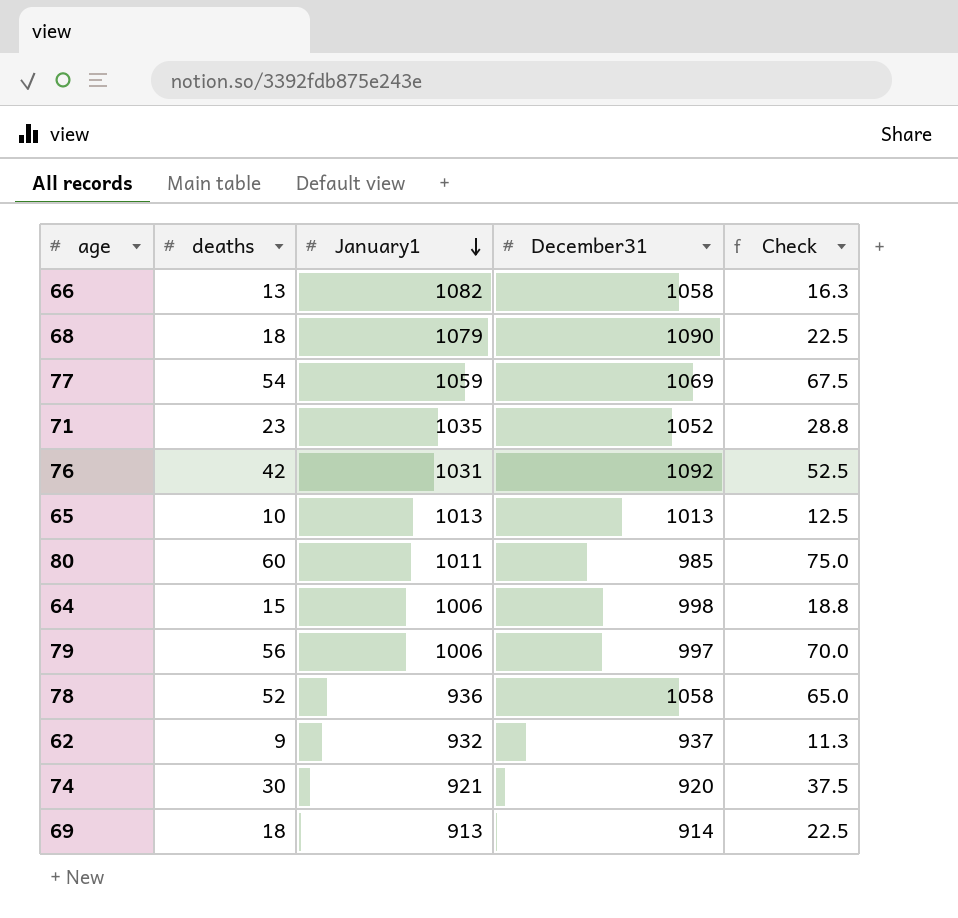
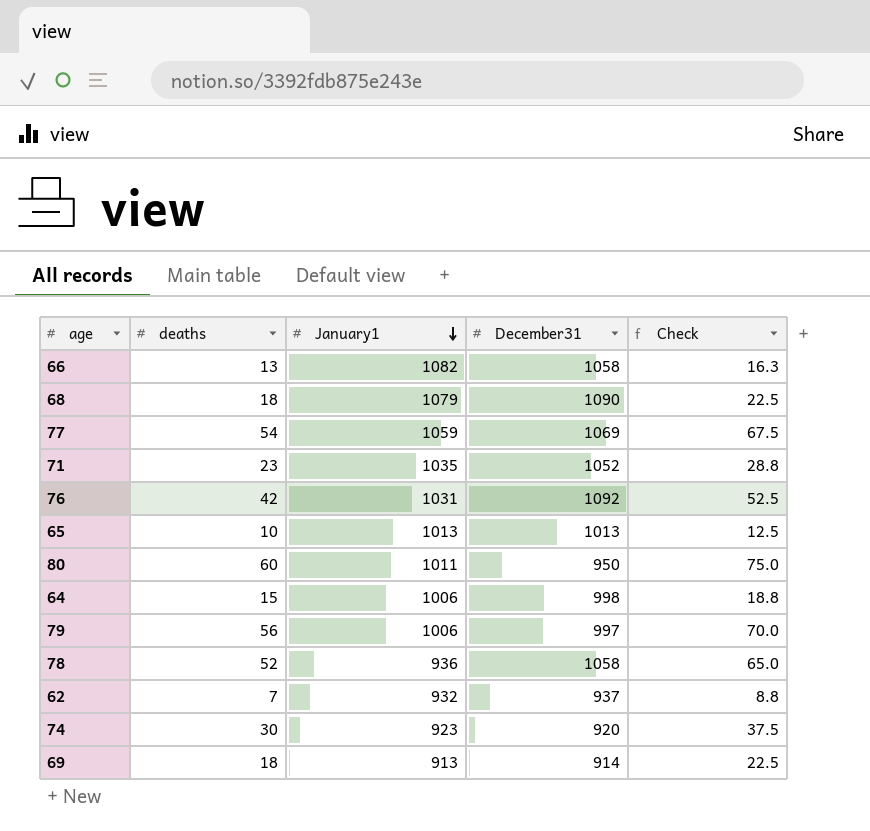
80 | December31: 985 -> 950
62 | deaths: 9 -> 7
62 | Check: 11.3 -> 8.8
74 | January1: 921 -> 923

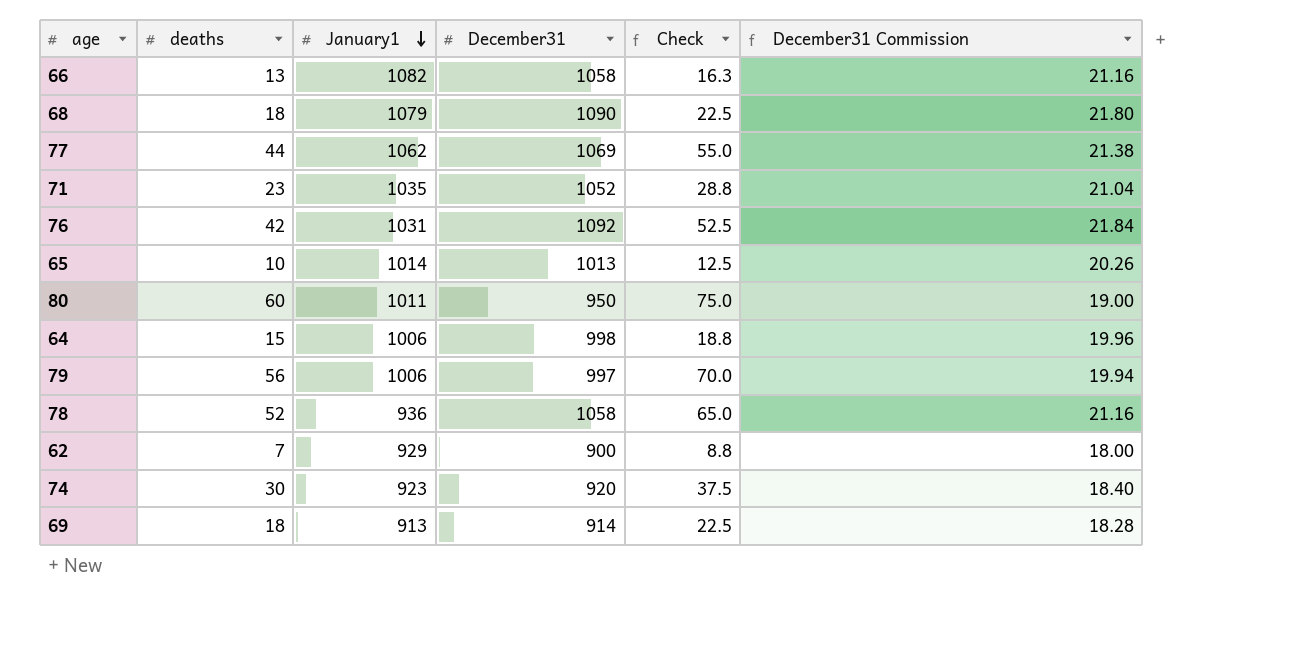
column December31 Commission | formula: none -> [December31] * 0.02
77 | deaths: 54 -> 44
77 | January1: 1059 -> 1062
77 | Check: 67.5 -> 55.0
65 | January1: 1013 -> 1014
62 | January1: 932 -> 929
62 | December31: 937 -> 900

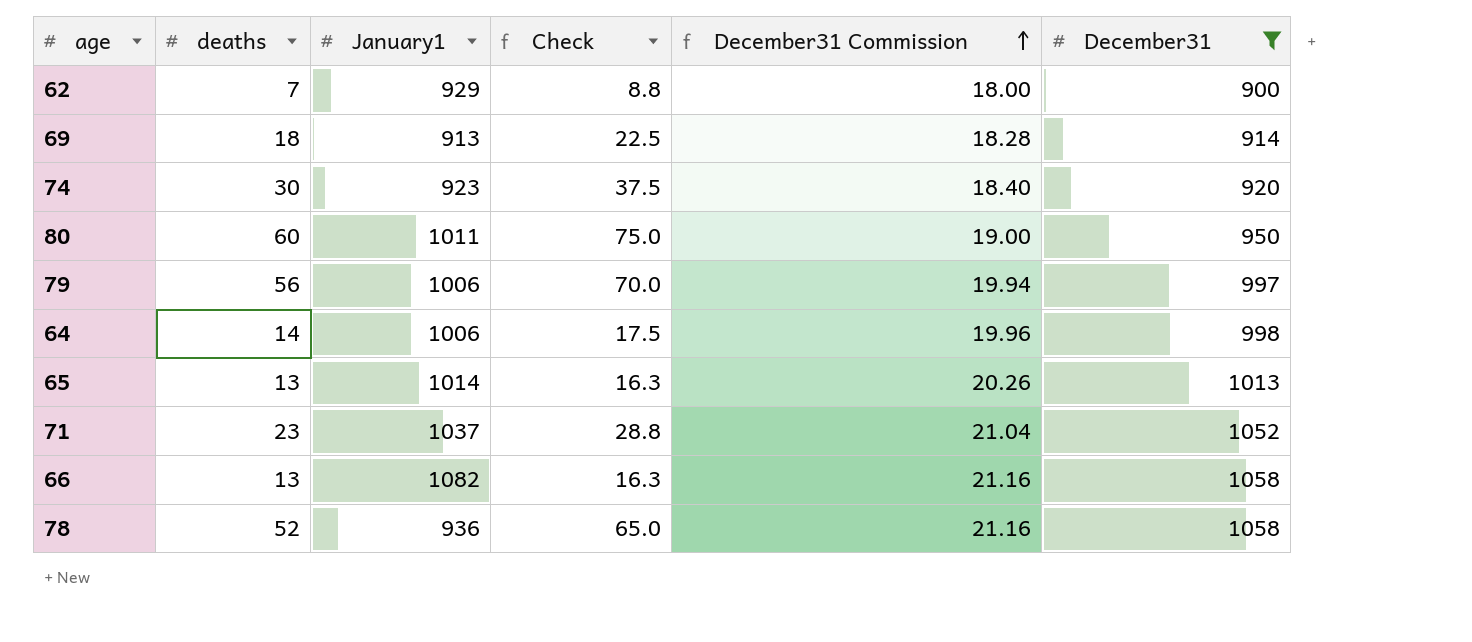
filter: none -> December31 <= 1058
row order: January1 descending -> December31 Commission ascending
column December31 | position: 4 -> 6
64 | deaths: 15 -> 14
64 | Check: 18.8 -> 17.5
65 | deaths: 10 -> 13
65 | Check: 12.5 -> 16.3
71 | January1: 1035 -> 1037

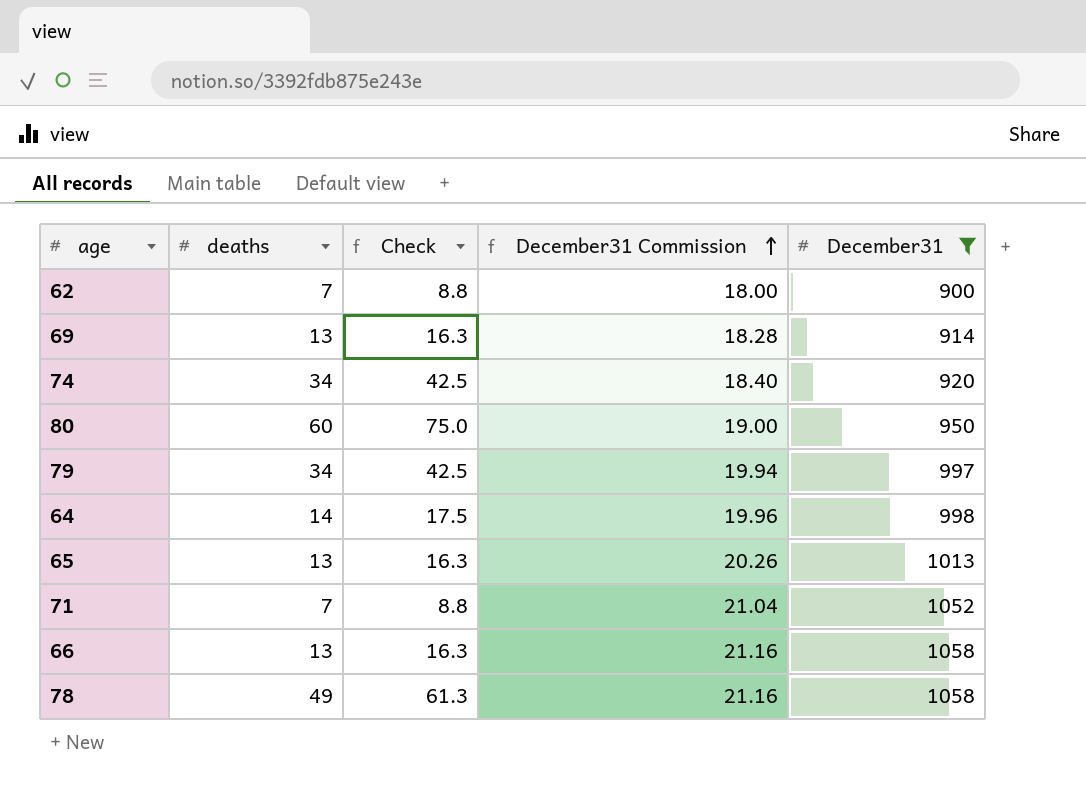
column January1 | position: 3 -> none
69 | deaths: 18 -> 13
69 | Check: 22.5 -> 16.3
74 | deaths: 30 -> 34
74 | Check: 37.5 -> 42.5
79 | deaths: 56 -> 34
79 | Check: 70.0 -> 42.5
71 | deaths: 23 -> 7
71 | Check: 28.8 -> 8.8
78 | deaths: 52 -> 49
78 | Check: 65.0 -> 61.3

